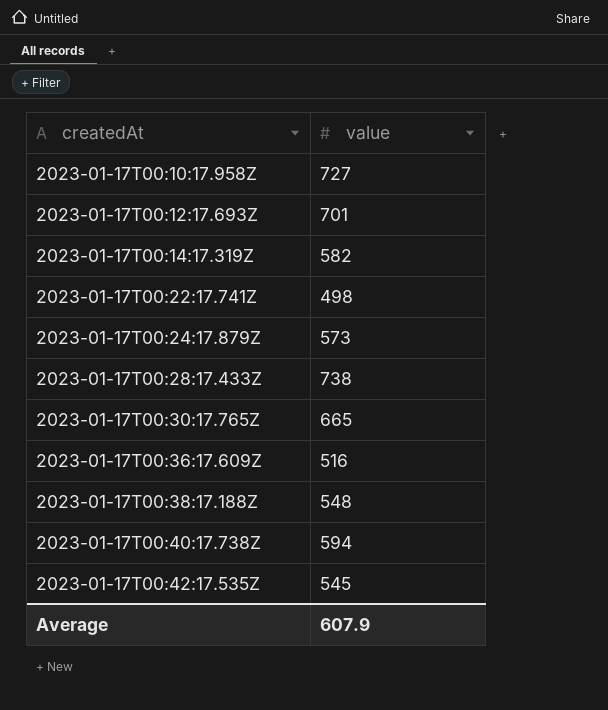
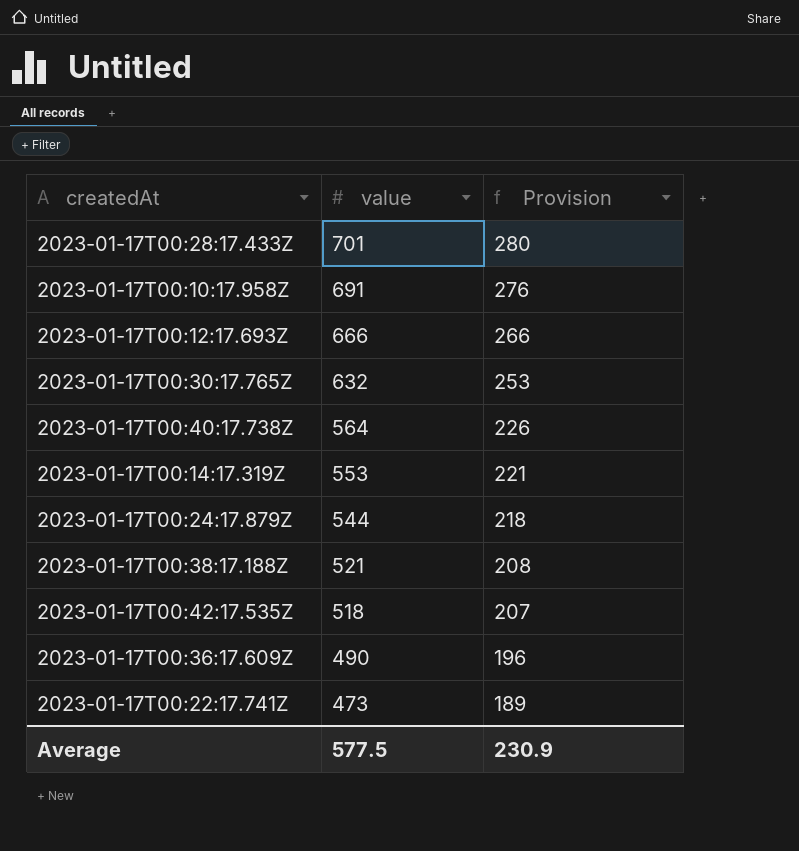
row order: createdAt ascending -> value descending
column Provision | formula: none -> [value] * 0.4
2023-01-17T00:28:17.433Z | value: 738 -> 701
2023-01-17T00:10:17.958Z | value: 727 -> 691
2023-01-17T00:12:17.693Z | value: 701 -> 666
2023-01-17T00:30:17.765Z | value: 665 -> 632
2023-01-17T00:40:17.738Z | value: 594 -> 564
2023-01-17T00:14:17.319Z | value: 582 -> 553
2023-01-17T00:24:17.879Z | value: 573 -> 544
2023-01-17T00:38:17.188Z | value: 548 -> 521
2023-01-17T00:42:17.535Z | value: 545 -> 518
2023-01-17T00:36:17.609Z | value: 516 -> 490
2023-01-17T00:22:17.741Z | value: 498 -> 473
Average | value: 607.9 -> 577.5

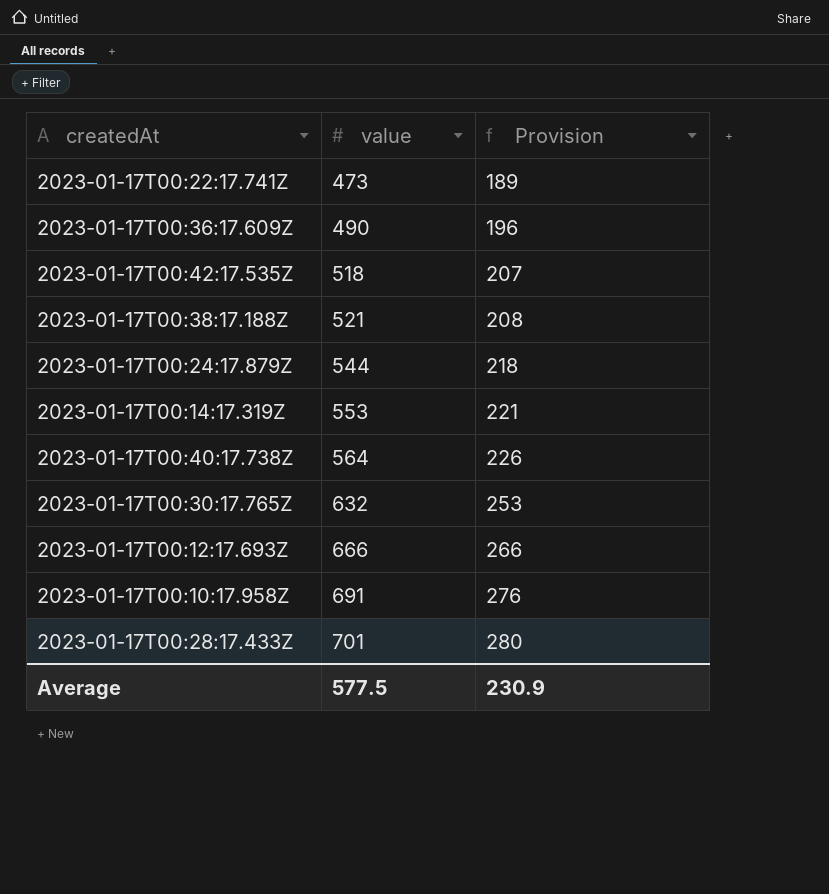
row order: value descending -> value ascending

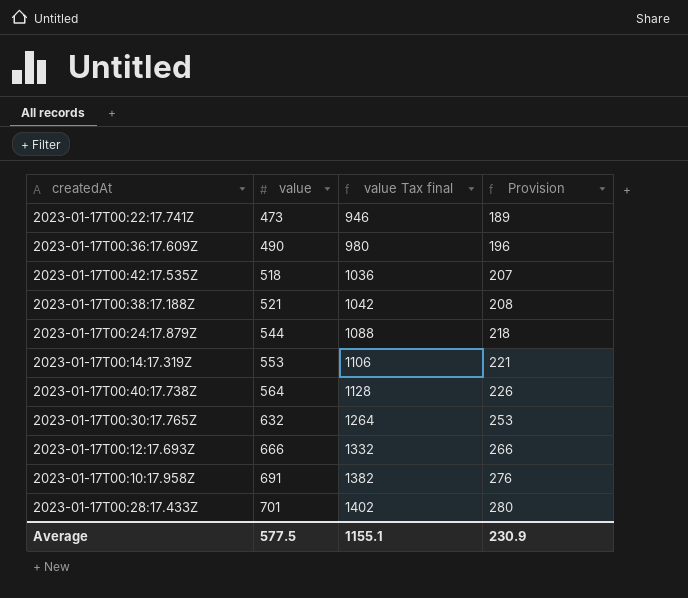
column value Tax final | formula: none -> [value] * 2

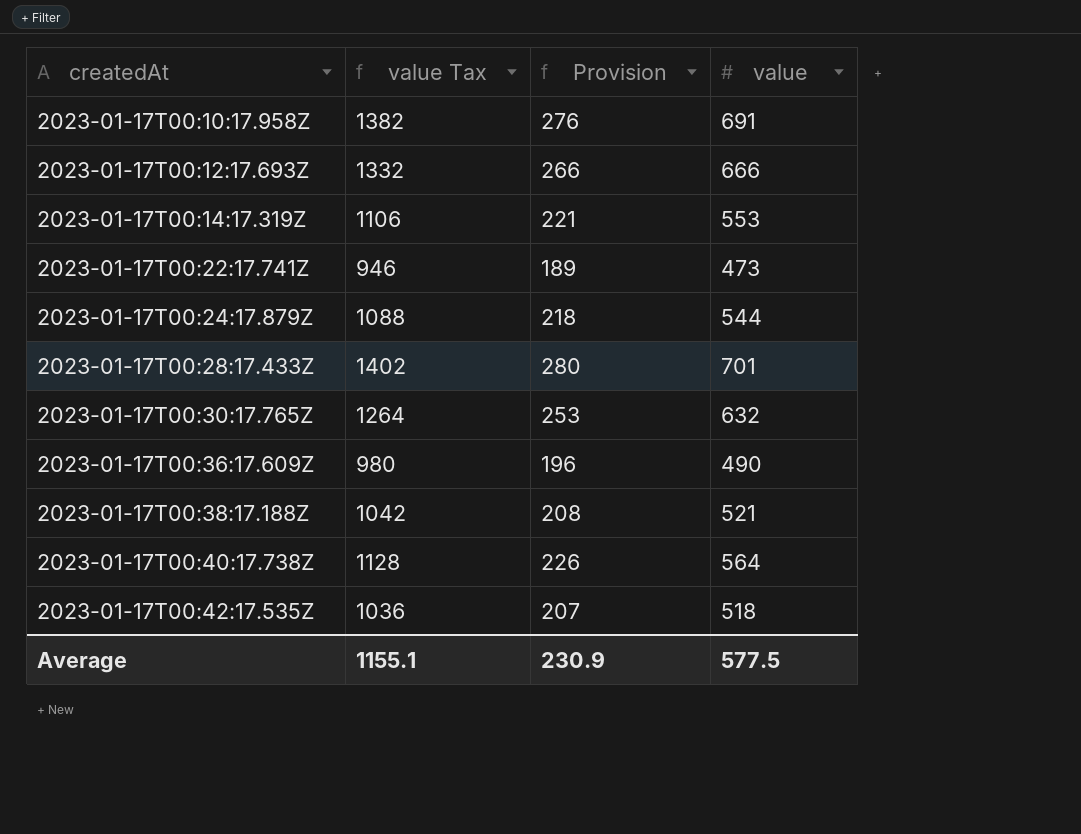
row order: value ascending -> createdAt ascending
column name: value Tax final -> value Tax
column value | position: 2 -> 4

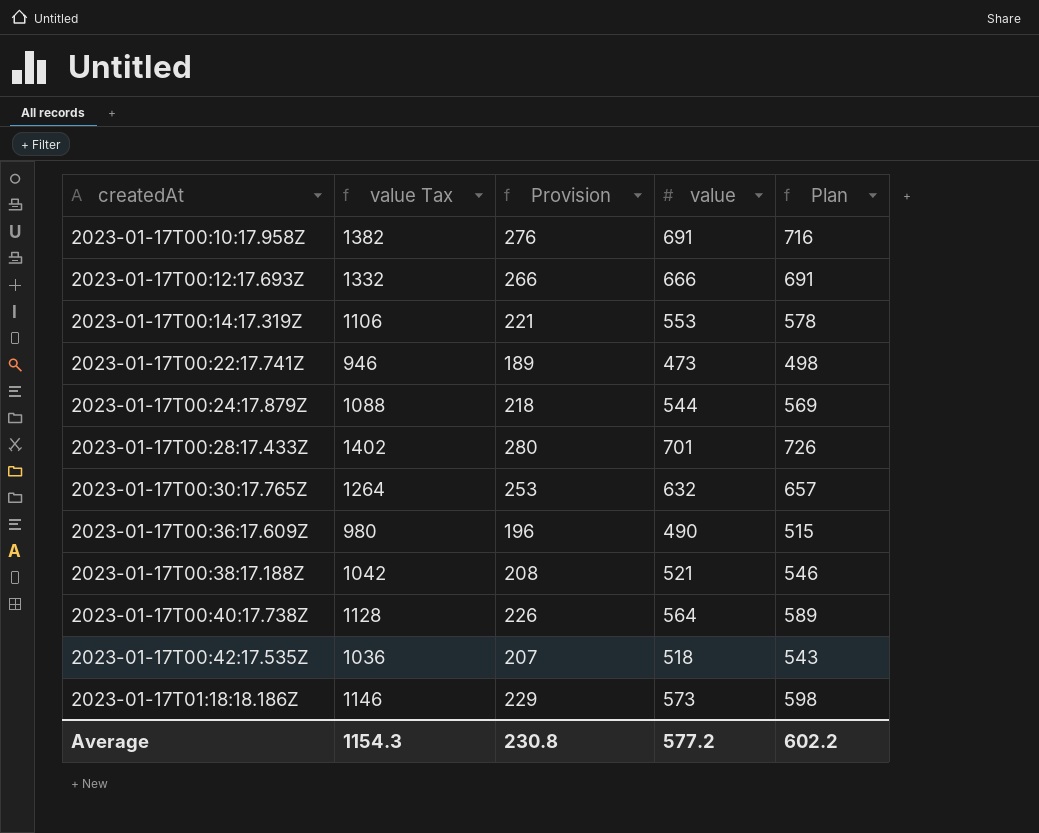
column Plan | formula: none -> [value] + 25
row 2023-01-17T01:18:18.186Z: none -> 1146 | 229 | 573 | 598
Average | value Tax: 1155.1 -> 1154.3
Average | Provision: 230.9 -> 230.8
Average | value: 577.5 -> 577.2

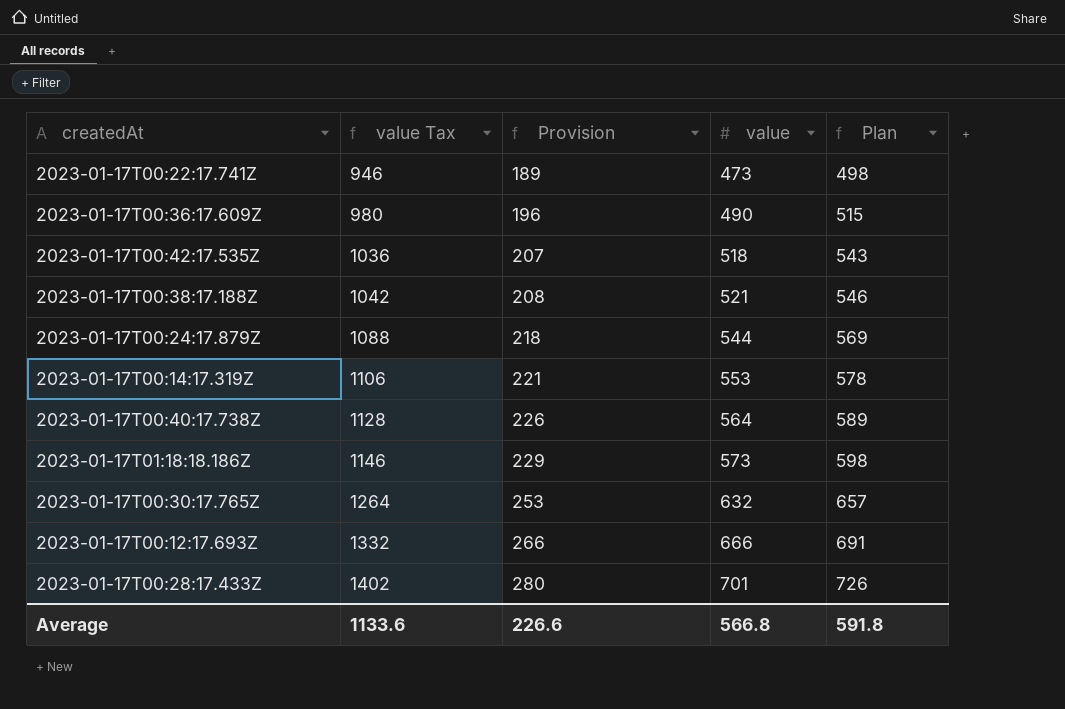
row order: createdAt ascending -> value Tax ascending
row 2023-01-17T00:10:17.958Z: 1382 | 276 | 691 | 716 -> none
Average | value Tax: 1154.3 -> 1133.6
Average | Provision: 230.8 -> 226.6
Average | value: 577.2 -> 566.8
Average | Plan: 602.2 -> 591.8

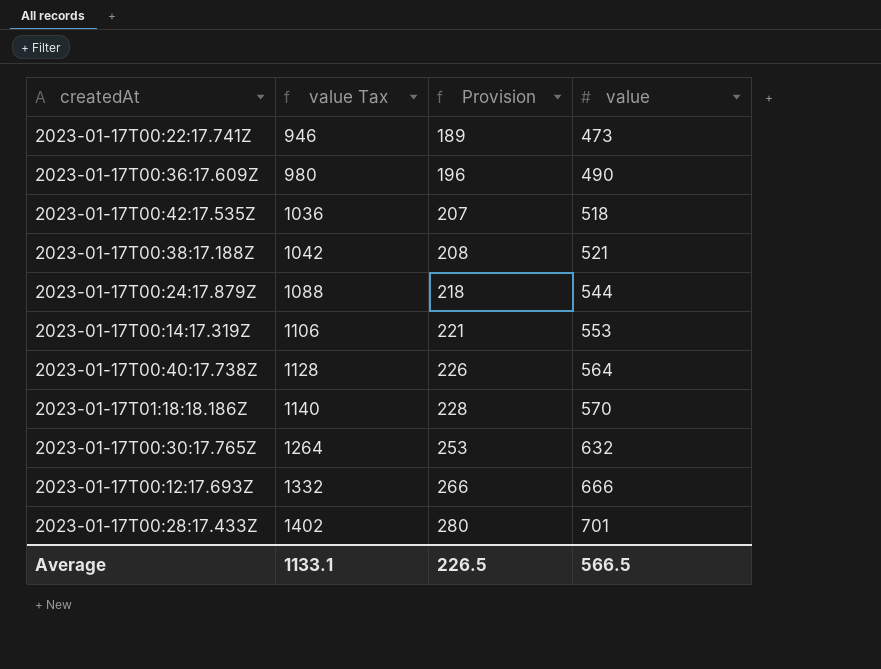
column Plan | formula: [value] + 25 -> none
2023-01-17T01:18:18.186Z | value Tax: 1146 -> 1140
2023-01-17T01:18:18.186Z | Provision: 229 -> 228
2023-01-17T01:18:18.186Z | value: 573 -> 570
Average | value Tax: 1133.6 -> 1133.1
Average | Provision: 226.6 -> 226.5
Average | value: 566.8 -> 566.5

